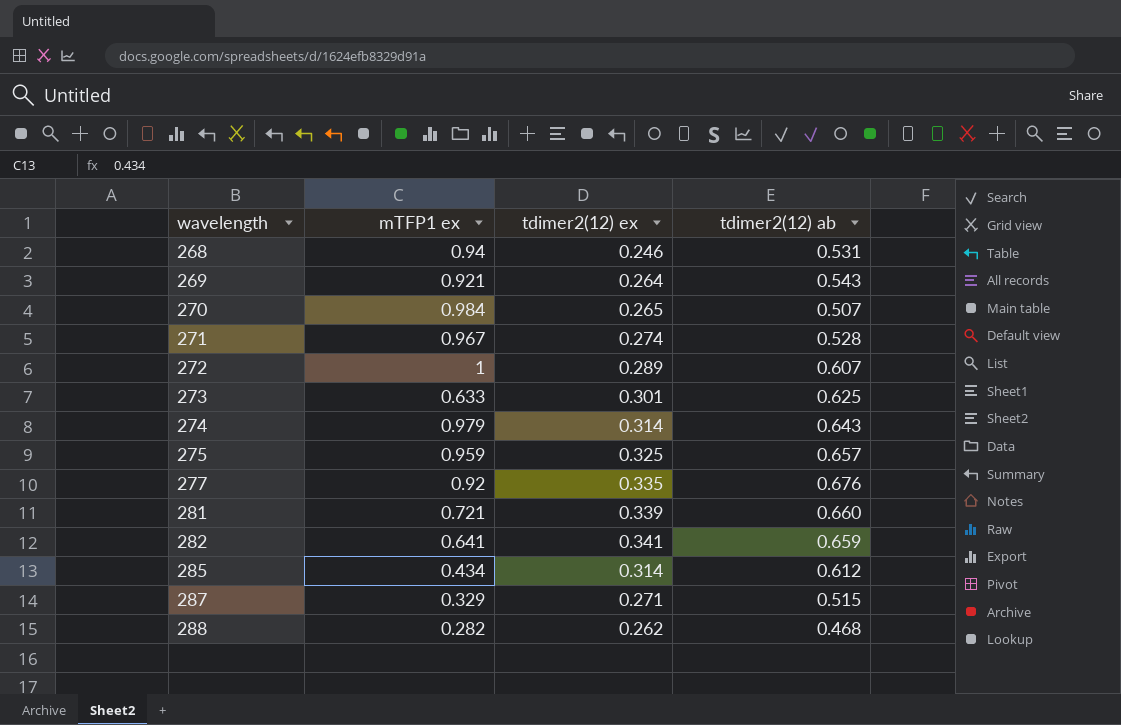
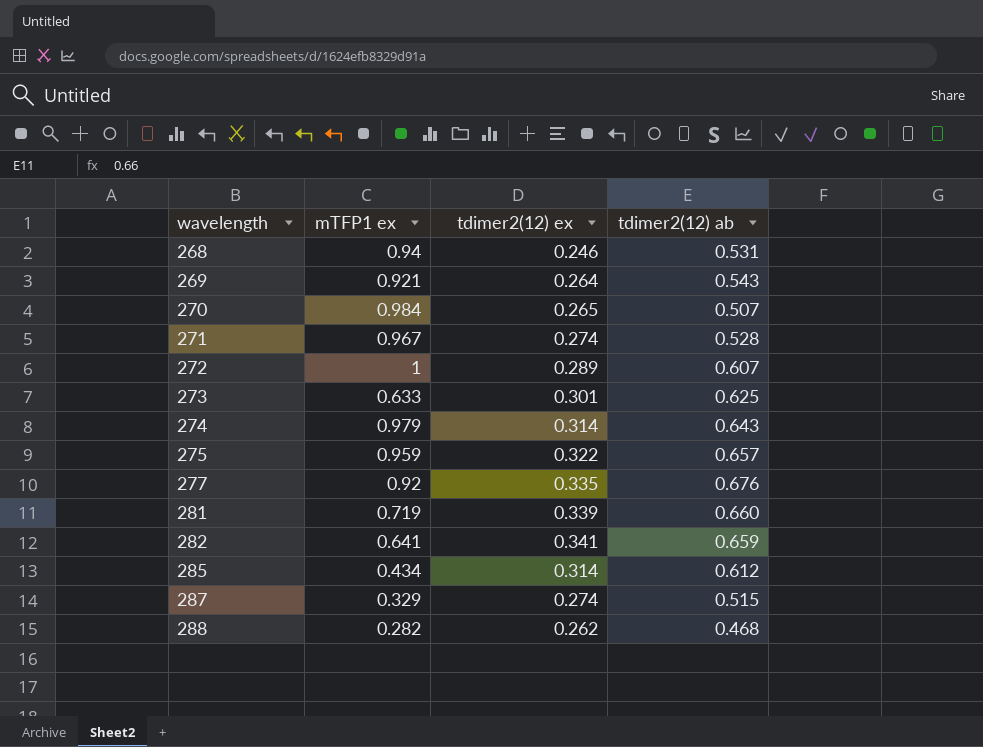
275 | tdimer2(12) ex: 0.325 -> 0.322
281 | mTFP1 ex: 0.721 -> 0.719
287 | tdimer2(12) ex: 0.271 -> 0.274

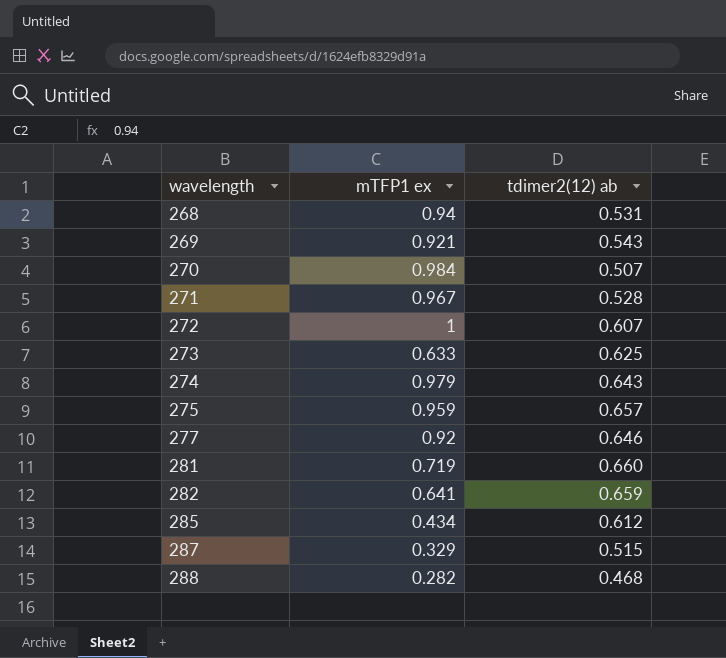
column tdimer2(12) ex | position: 3 -> none
277 | tdimer2(12) ab: 0.676 -> 0.646

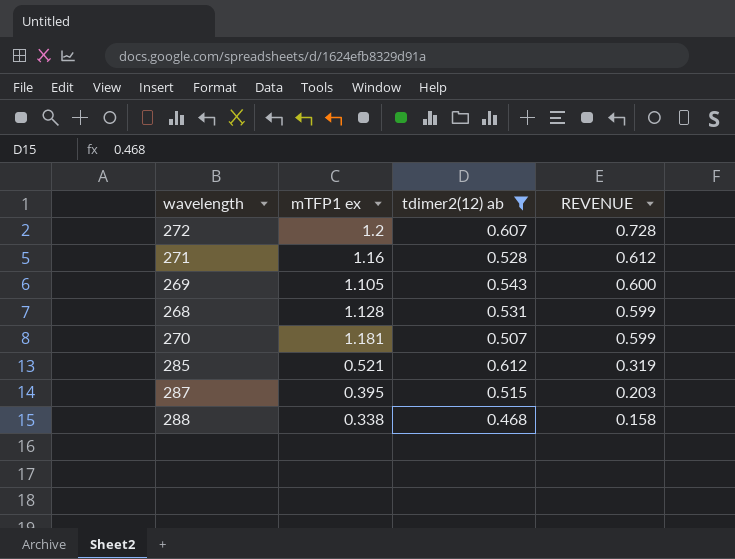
filter: none -> tdimer2(12) ab <= 0.612
row order: wavelength ascending -> REVENUE descending
column REVENUE | formula: none -> [mTFP1 ex] * [tdimer2(12) ab]
272 | mTFP1 ex: 1 -> 1.2
271 | mTFP1 ex: 0.967 -> 1.16
269 | mTFP1 ex: 0.921 -> 1.105
268 | mTFP1 ex: 0.94 -> 1.128
270 | mTFP1 ex: 0.984 -> 1.181
285 | mTFP1 ex: 0.434 -> 0.521
287 | mTFP1 ex: 0.329 -> 0.395
288 | mTFP1 ex: 0.282 -> 0.338

